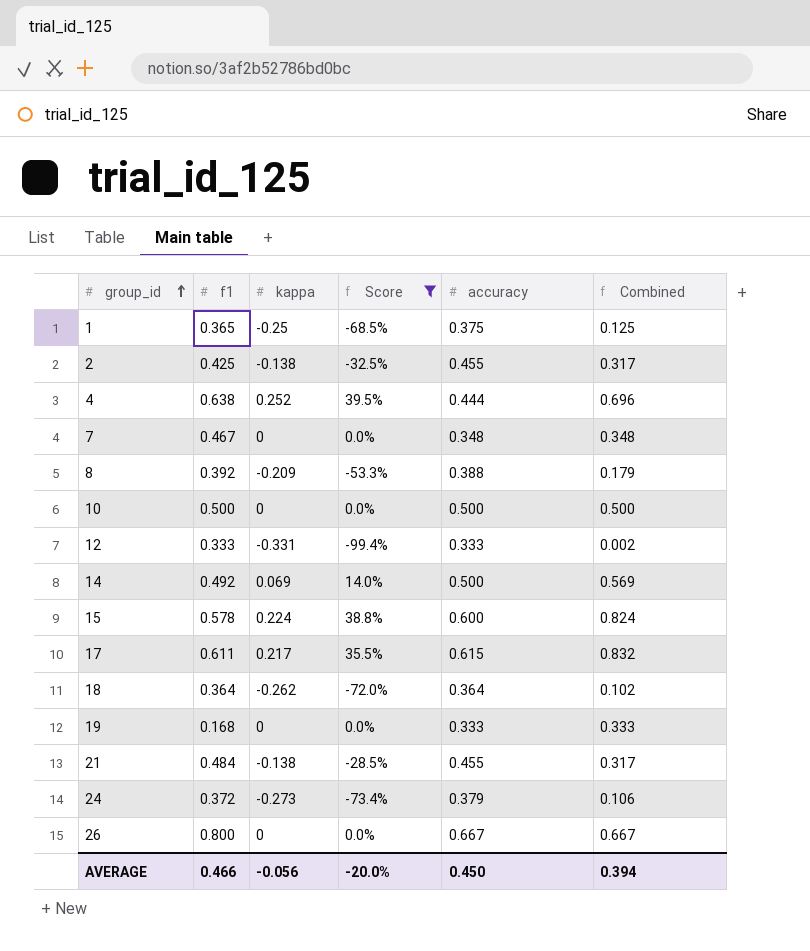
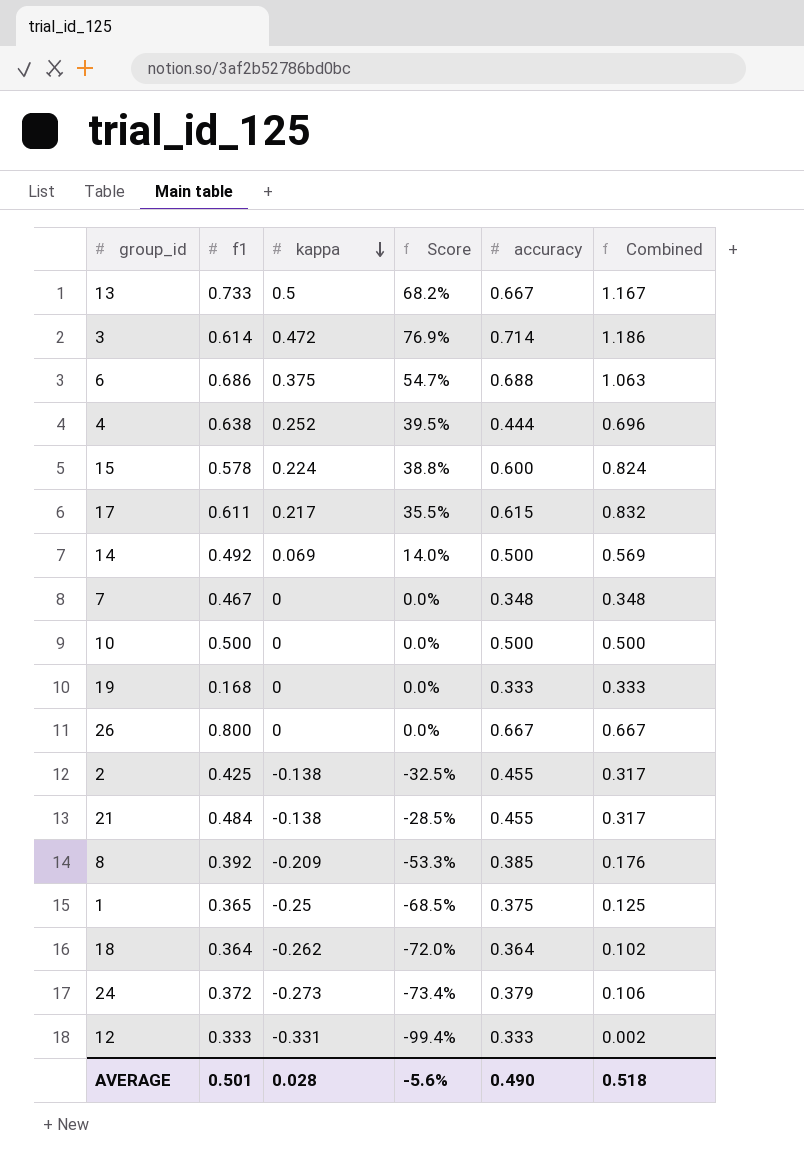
filter: Score <= 39.5% -> none
row order: group_id ascending -> kappa descending
8 | accuracy: 0.388 -> 0.385
8 | Combined: 0.179 -> 0.176
AVERAGE | f1: 0.466 -> 0.501
AVERAGE | kappa: -0.056 -> 0.028
AVERAGE | Score: -20.0% -> -5.6%
AVERAGE | accuracy: 0.450 -> 0.490
AVERAGE | Combined: 0.394 -> 0.518

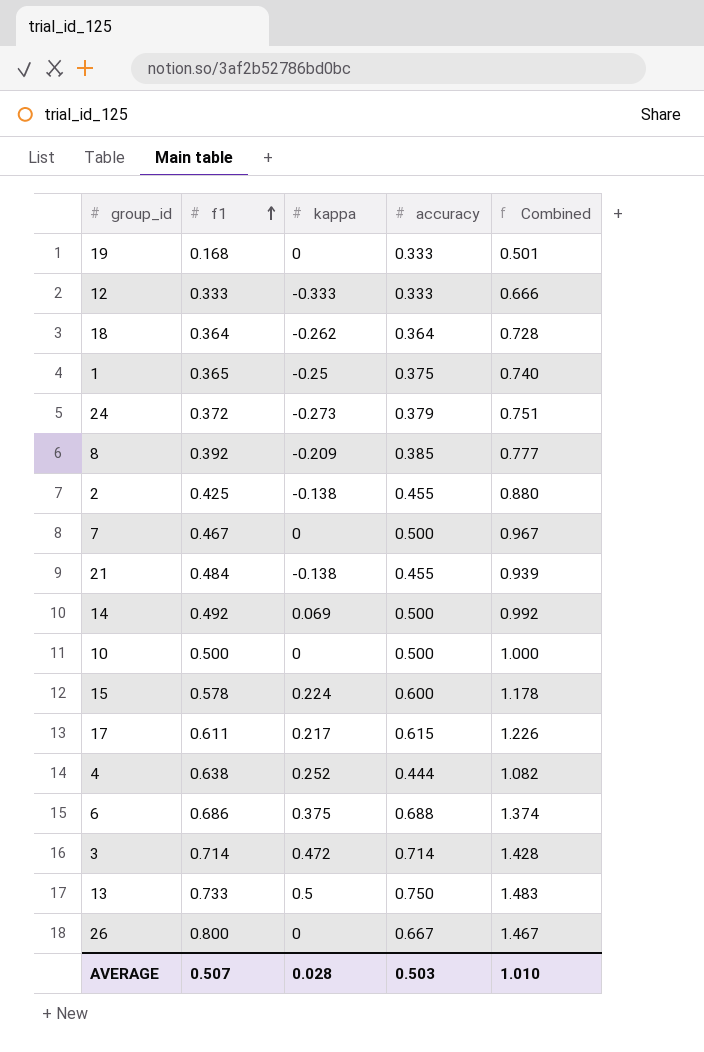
row order: kappa descending -> f1 ascending
column Score | formula: [kappa] / [f1] -> none
column Combined | formula: [kappa] + [accuracy] -> [f1] + [accuracy]
12 | kappa: -0.331 -> -0.333
7 | accuracy: 0.348 -> 0.500
3 | f1: 0.614 -> 0.714
13 | accuracy: 0.667 -> 0.750
AVERAGE | f1: 0.501 -> 0.507
AVERAGE | accuracy: 0.490 -> 0.503
AVERAGE | Combined: 0.518 -> 1.010

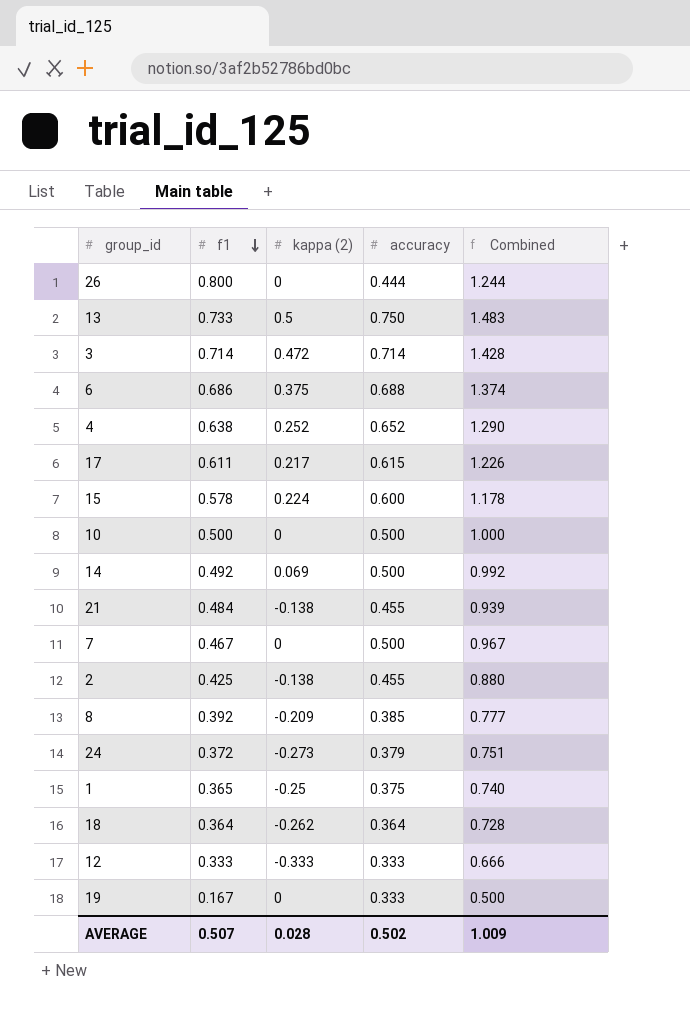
row order: f1 ascending -> f1 descending
column name: kappa -> kappa (2)
26 | accuracy: 0.667 -> 0.444
26 | Combined: 1.467 -> 1.244
4 | accuracy: 0.444 -> 0.652
4 | Combined: 1.082 -> 1.290
19 | f1: 0.168 -> 0.167
19 | Combined: 0.501 -> 0.500
AVERAGE | accuracy: 0.503 -> 0.502
AVERAGE | Combined: 1.010 -> 1.009

